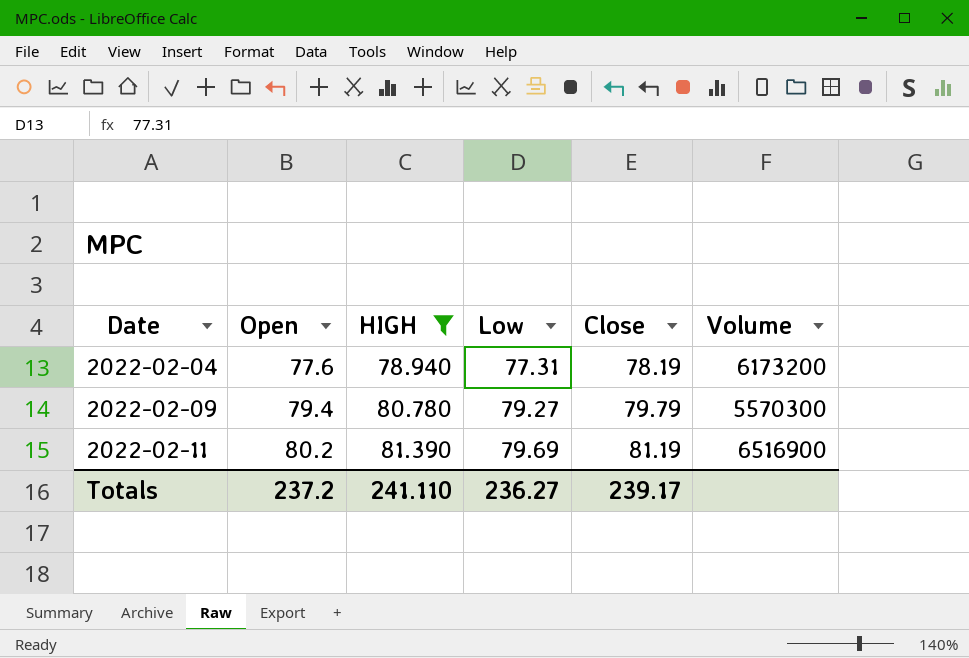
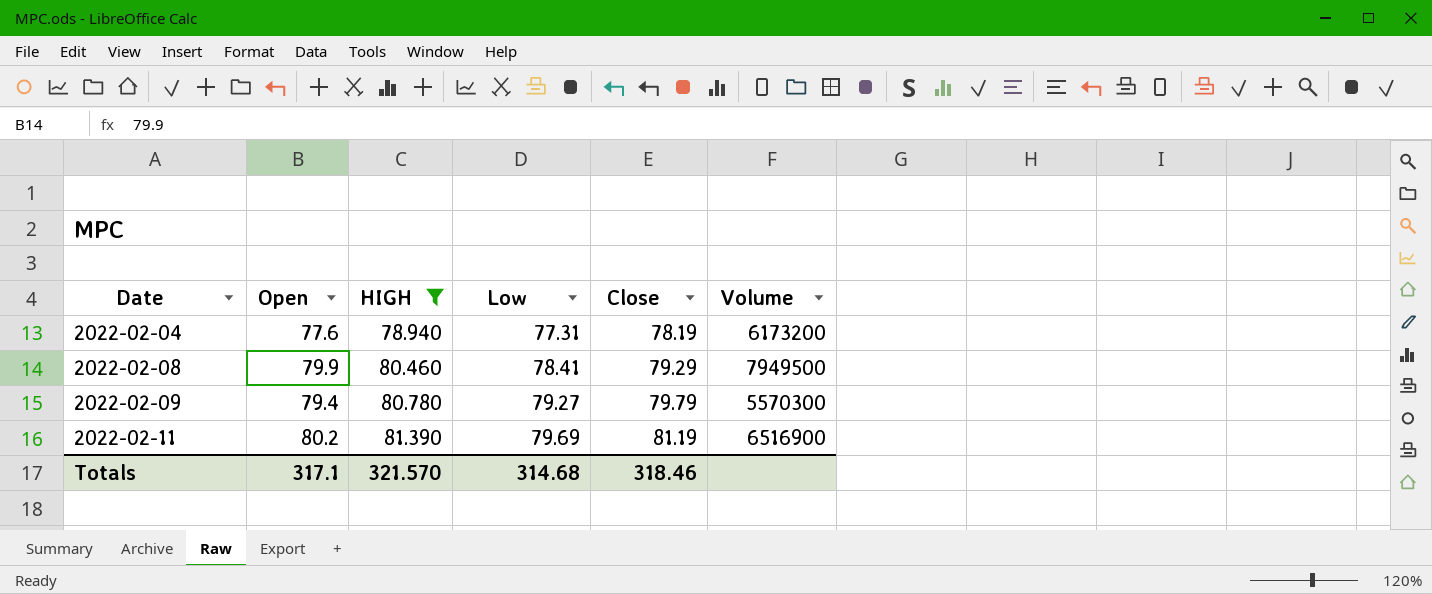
row 2022-02-08: none -> 79.9 | 80.460 | 78.41 | 79.29 | 7949500
Totals | Open: 237.2 -> 317.1
Totals | HIGH: 241.110 -> 321.570
Totals | Low: 236.27 -> 314.68
Totals | Close: 239.17 -> 318.46

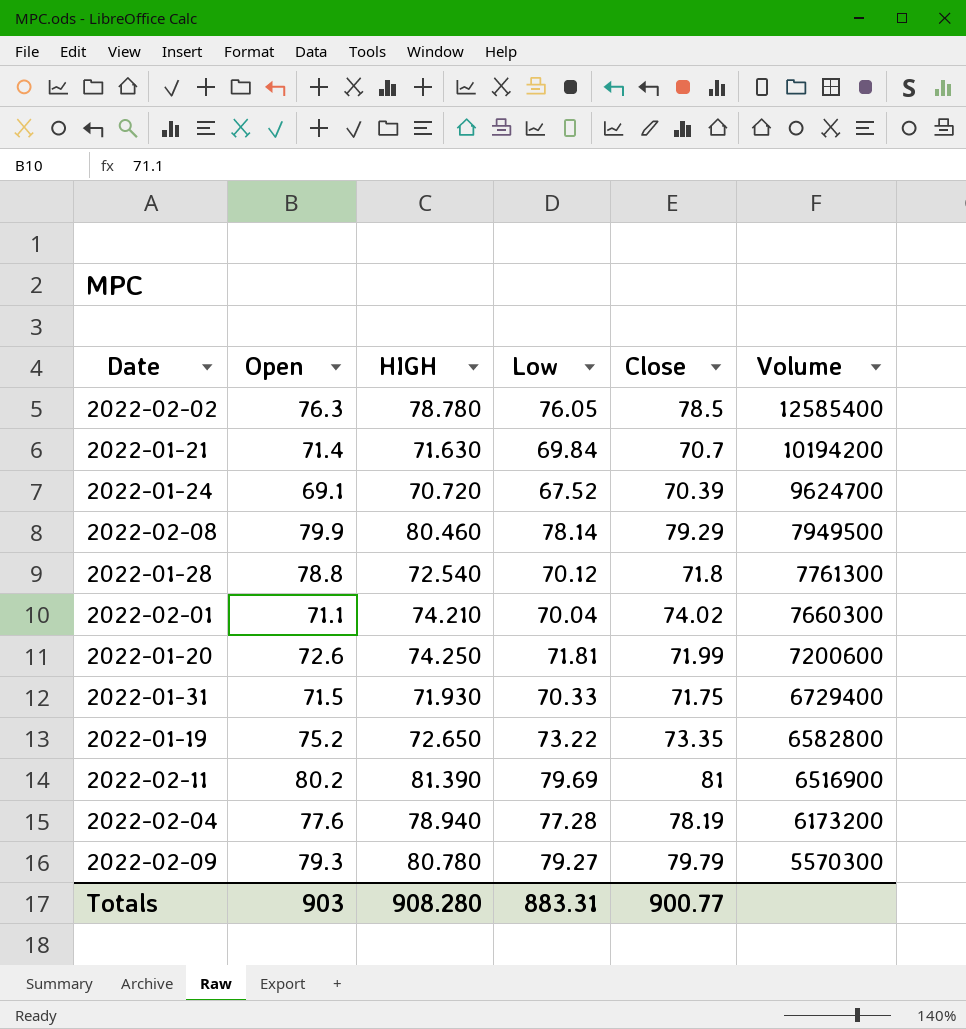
filter: HIGH >= 78.940 -> none
row order: Date ascending -> Volume descending
2022-02-08 | Low: 78.41 -> 78.14
2022-02-11 | Close: 81.19 -> 81
2022-02-04 | Low: 77.31 -> 77.28
2022-02-09 | Open: 79.4 -> 79.3
Totals | Open: 317.1 -> 903
Totals | HIGH: 321.570 -> 908.280
Totals | Low: 314.68 -> 883.31
Totals | Close: 318.46 -> 900.77

